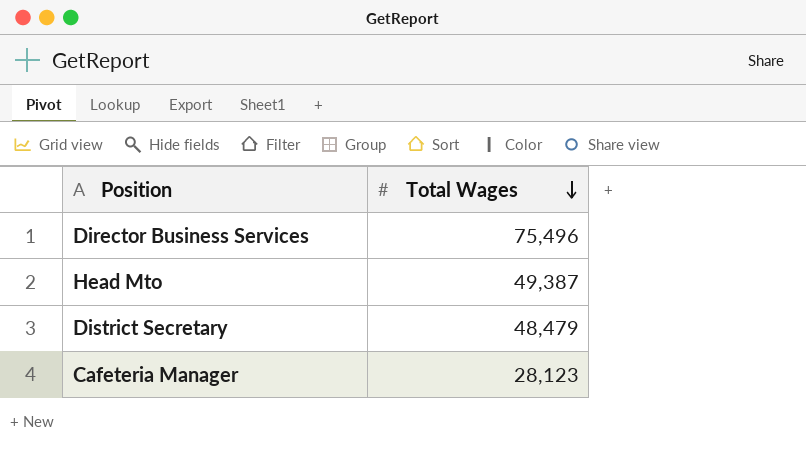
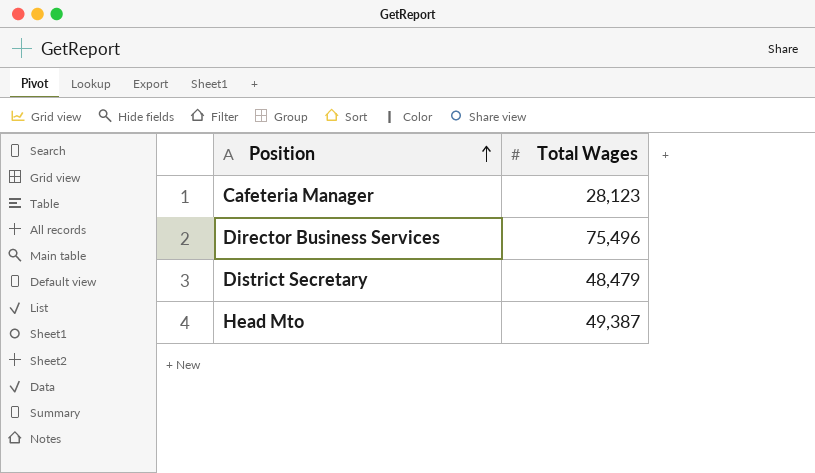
row order: Total Wages descending -> Position ascending

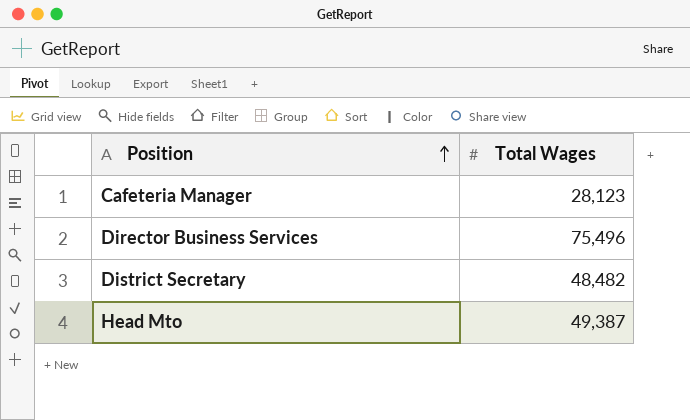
District Secretary | Total Wages: 48,479 -> 48,482

